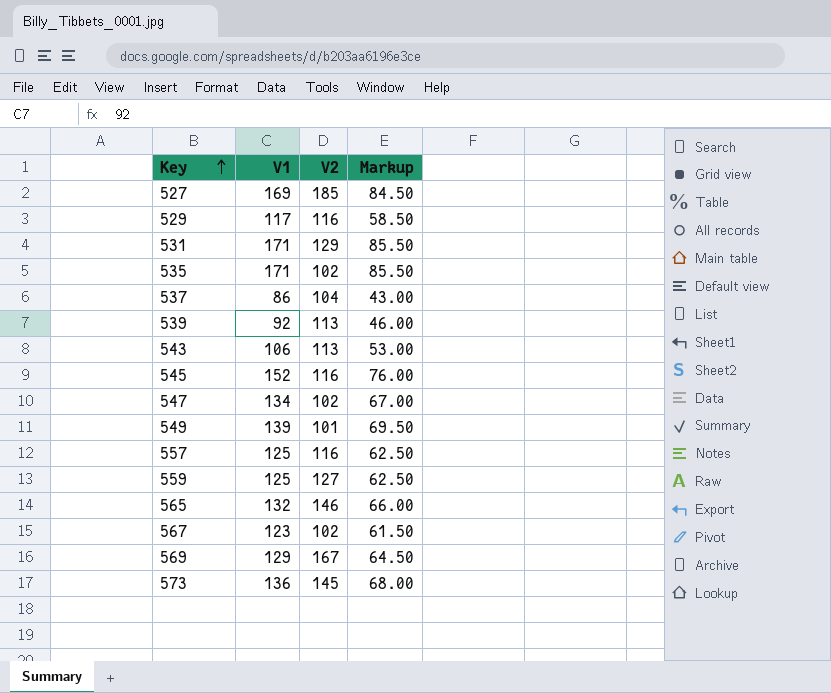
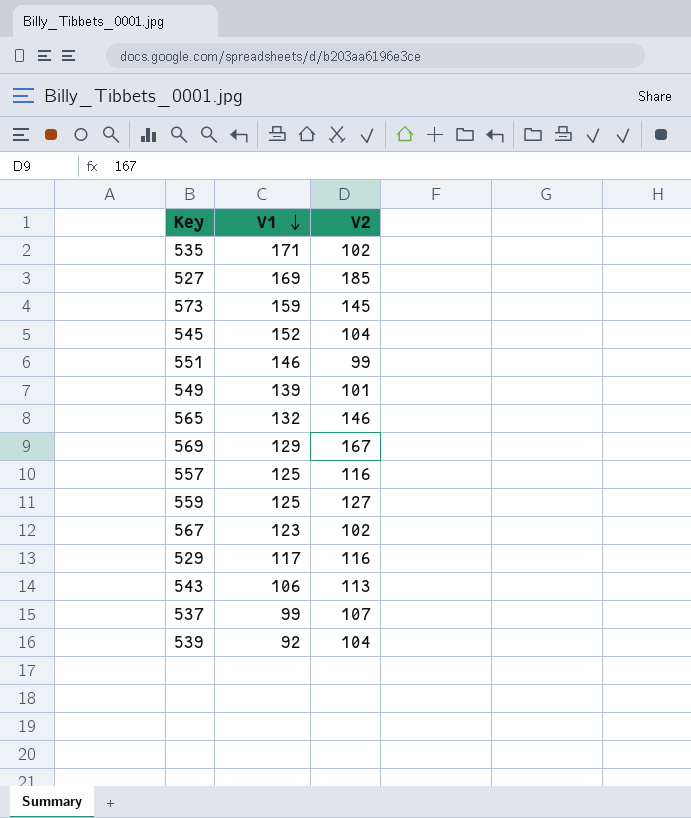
row order: Key ascending -> V1 descending
column Markup | formula: [V1] * 0.5 -> none
row 531: 171 | 129 | 85.50 -> none
row 547: 134 | 102 | 67.00 -> none
573 | V1: 136 -> 159
545 | V2: 116 -> 104
row 551: none -> 146 | 99
537 | V1: 86 -> 99
537 | V2: 104 -> 107
539 | V2: 113 -> 104

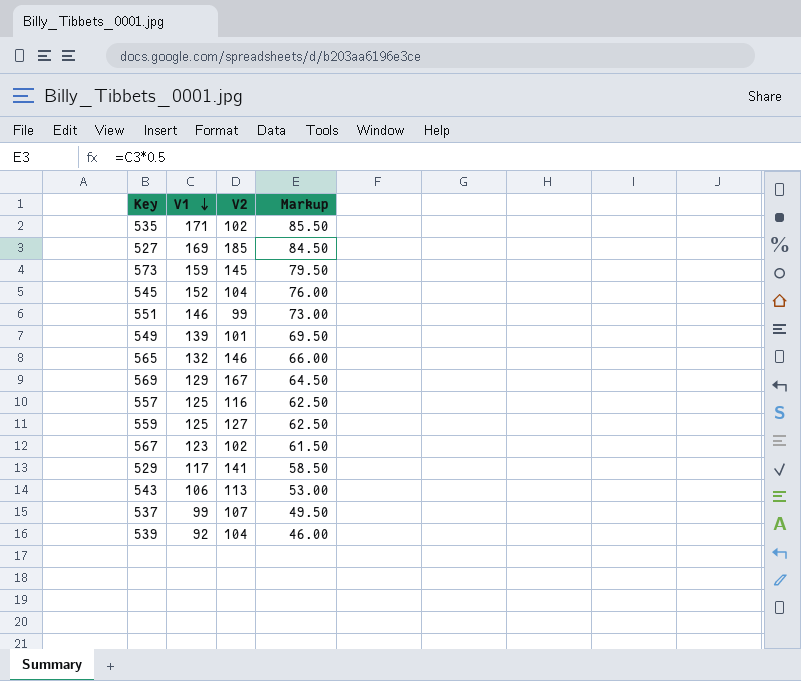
column Markup | formula: none -> [V1] * 0.5
529 | V2: 116 -> 141

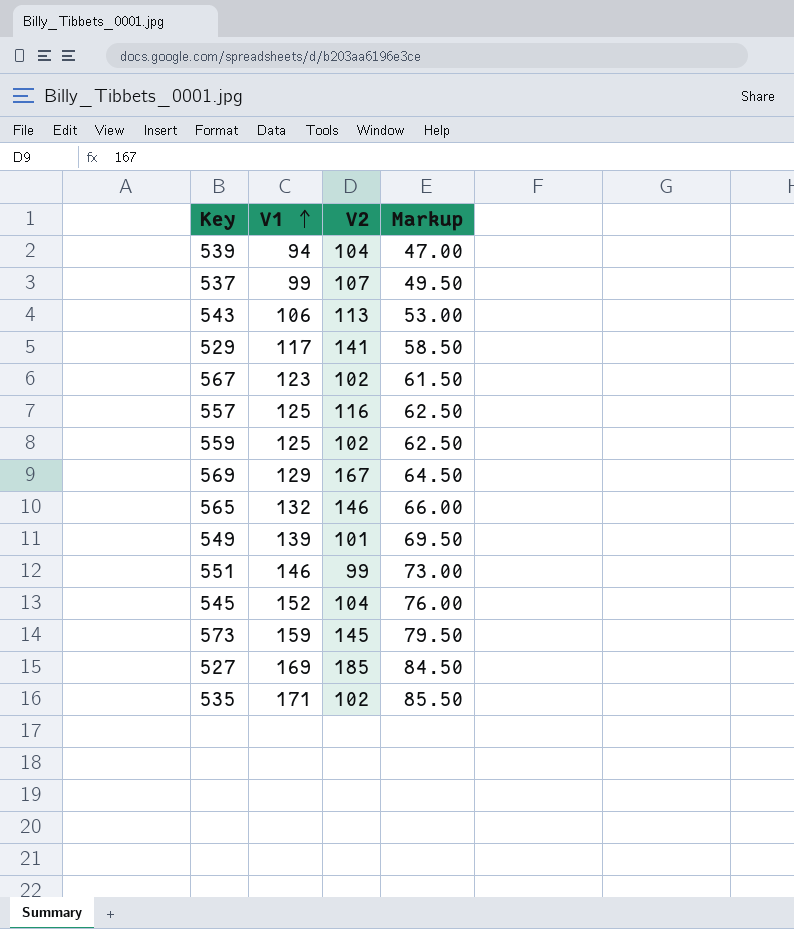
row order: V1 descending -> V1 ascending
539 | V1: 92 -> 94
539 | Markup: 46.00 -> 47.00
559 | V2: 127 -> 102

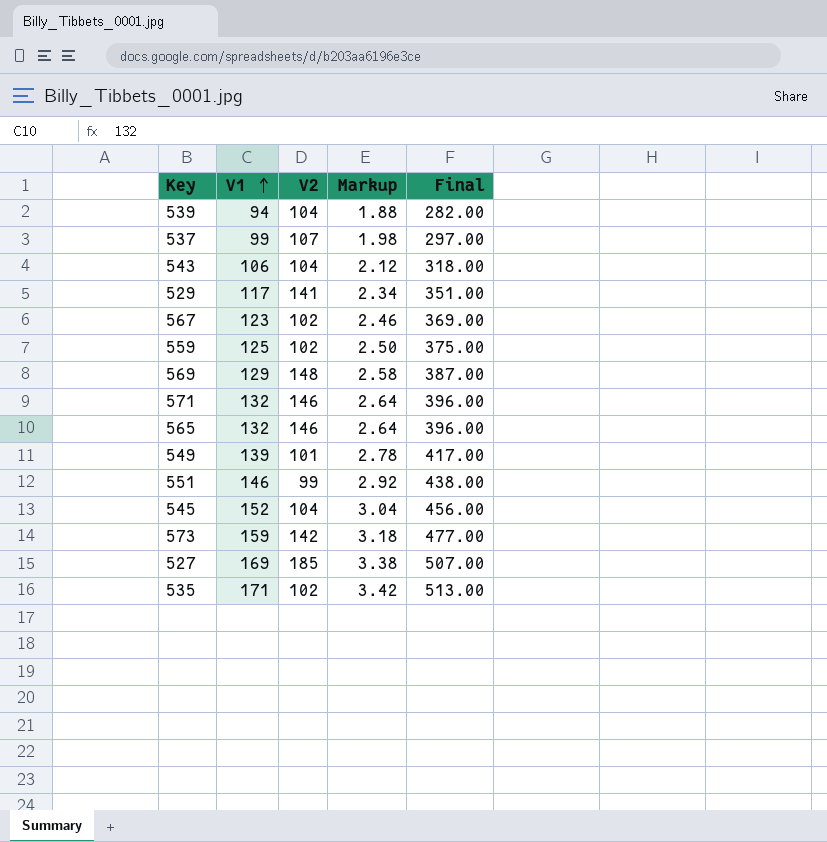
column Markup | formula: [V1] * 0.5 -> [V1] * 0.02
column Final | formula: none -> [V1] * 3
row 557: 125 | 116 | 62.50 -> none
543 | V2: 113 -> 104
569 | V2: 167 -> 148
row 571: none -> 132 | 146 | 2.64 | 396.00
573 | V2: 145 -> 142

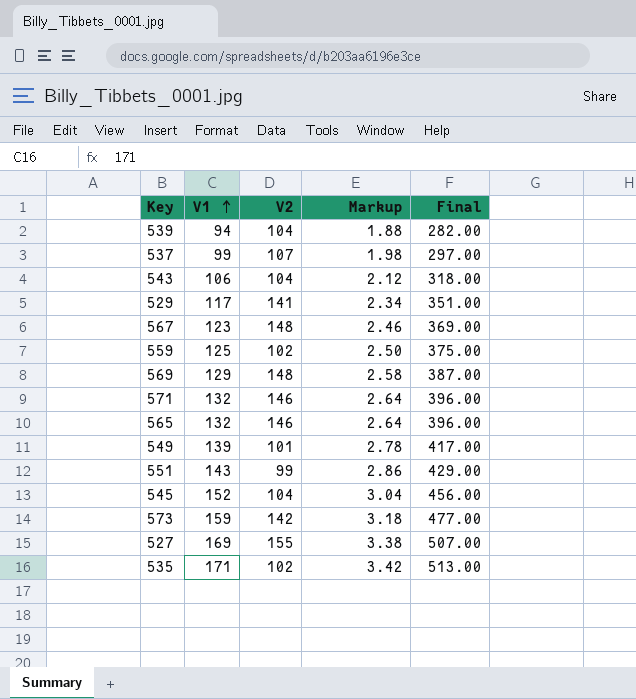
567 | V2: 102 -> 148
551 | V1: 146 -> 143
551 | Markup: 2.92 -> 2.86
551 | Final: 438.00 -> 429.00
527 | V2: 185 -> 155

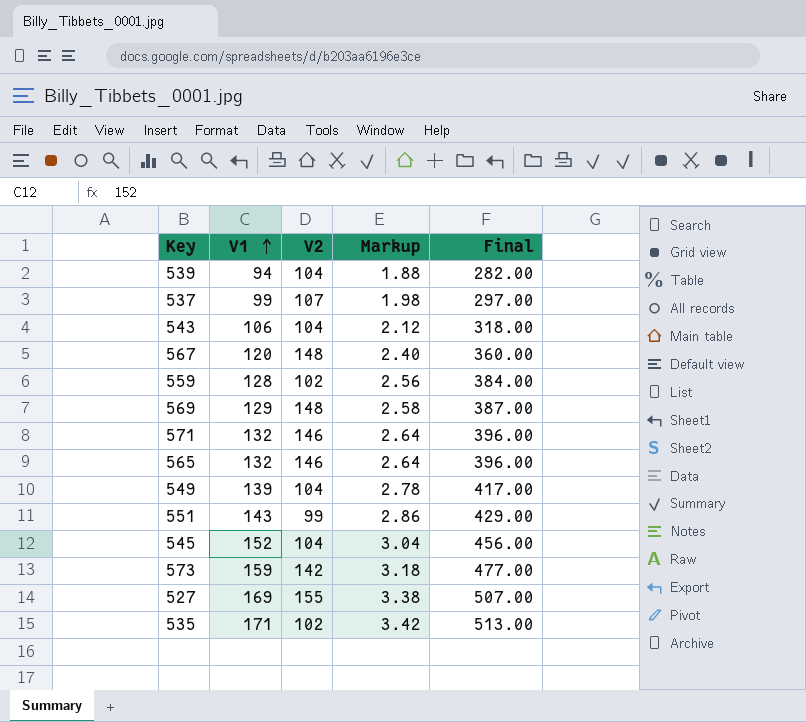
row 529: 117 | 141 | 2.34 | 351.00 -> none
567 | V1: 123 -> 120
567 | Markup: 2.46 -> 2.40
567 | Final: 369.00 -> 360.00
559 | V1: 125 -> 128
559 | Markup: 2.50 -> 2.56
559 | Final: 375.00 -> 384.00
549 | V2: 101 -> 104

